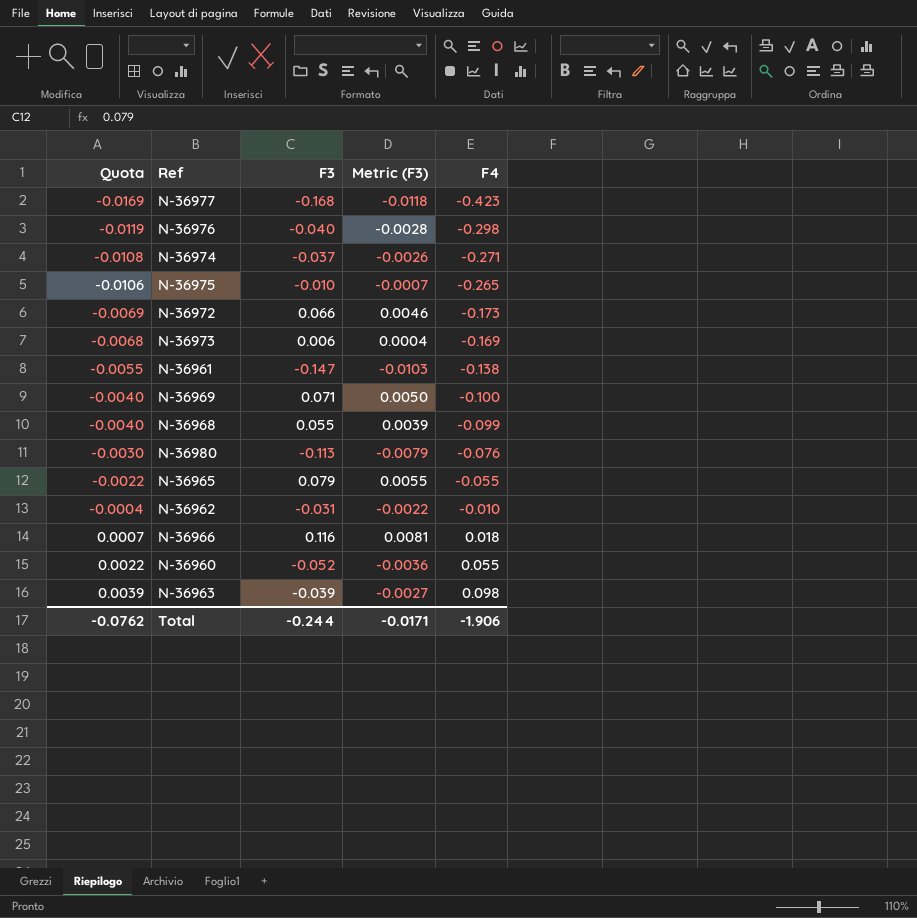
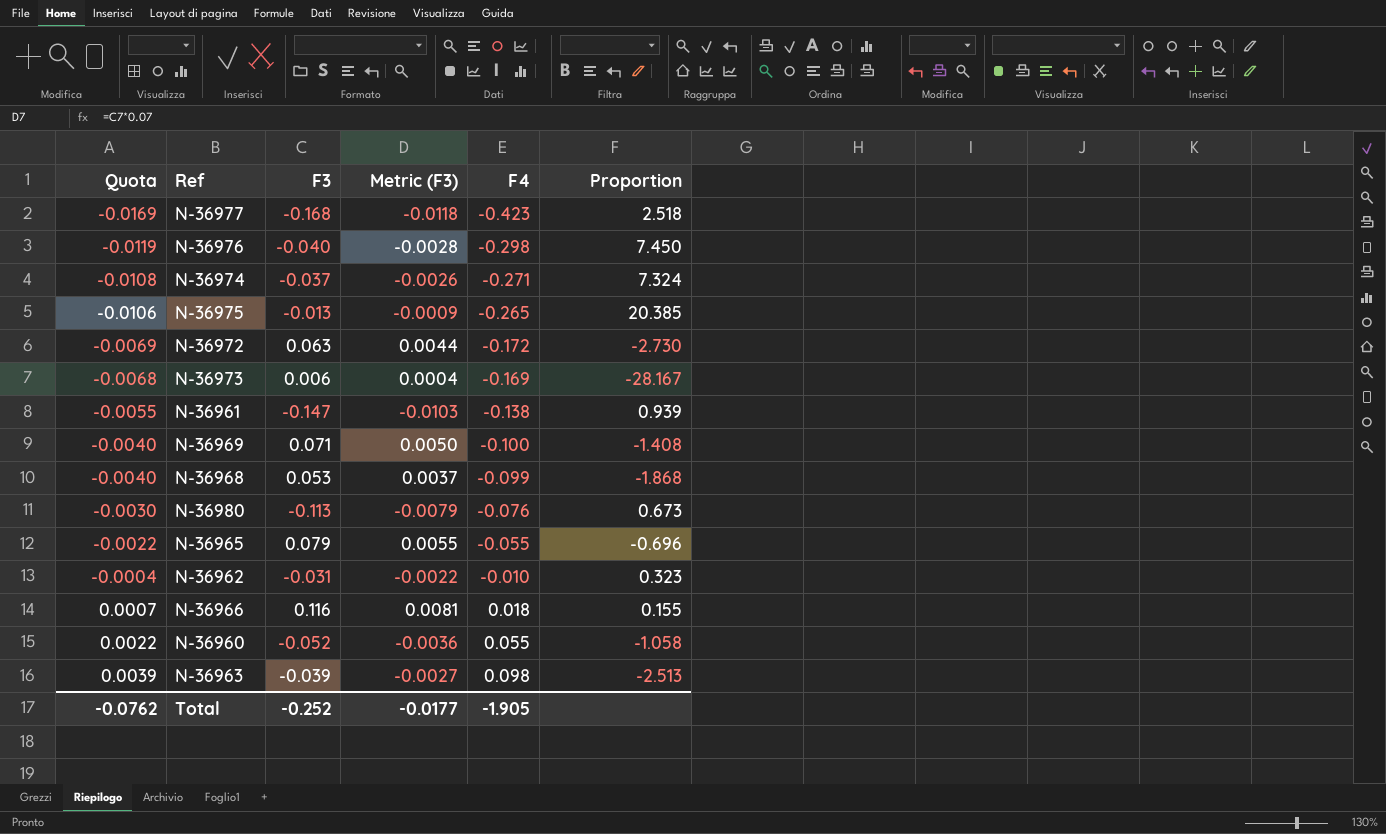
column Proportion | formula: none -> [F4] / [F3]
N-36975 | F3: -0.010 -> -0.013
N-36975 | Metric (F3): -0.0007 -> -0.0009
N-36972 | F3: 0.066 -> 0.063
N-36972 | Metric (F3): 0.0046 -> 0.0044
N-36972 | F4: -0.173 -> -0.172
N-36968 | F3: 0.055 -> 0.053
N-36968 | Metric (F3): 0.0039 -> 0.0037
Total | F3: -0.244 -> -0.252
Total | Metric (F3): -0.0171 -> -0.0177
Total | F4: -1.906 -> -1.905

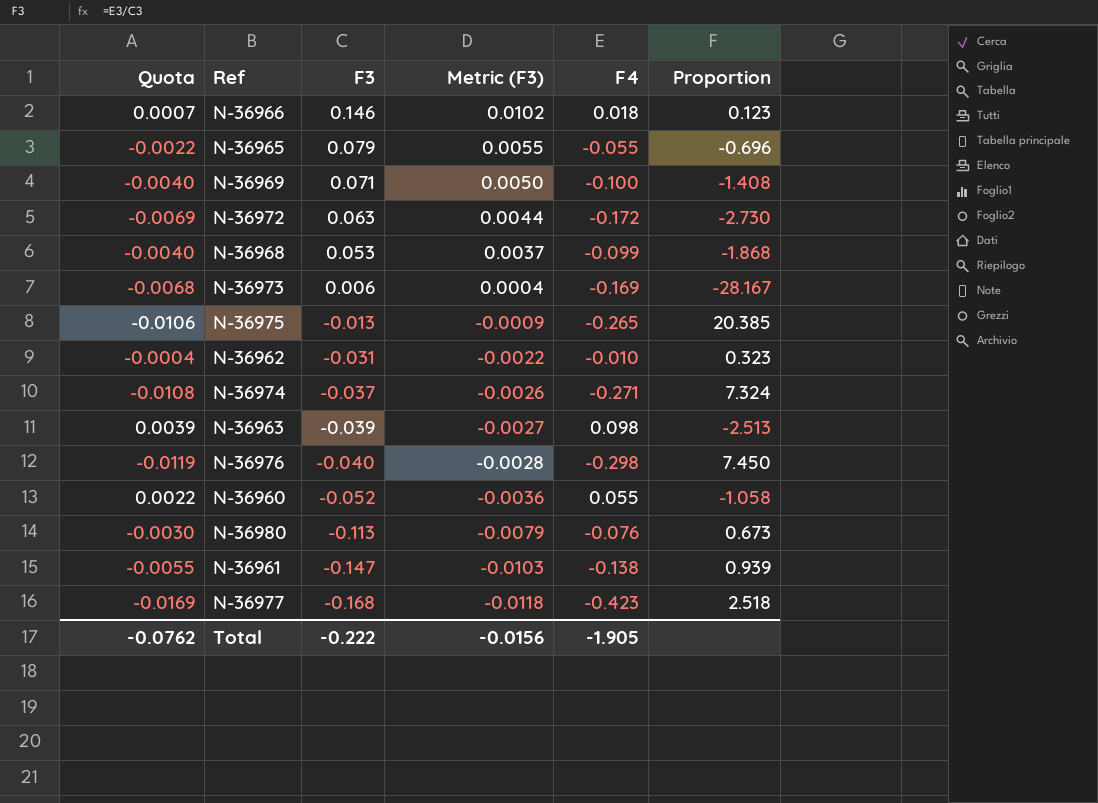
row order: Quota ascending -> F3 descending
N-36966 | F3: 0.116 -> 0.146
N-36966 | Metric (F3): 0.0081 -> 0.0102
N-36966 | Proportion: 0.155 -> 0.123
Total | F3: -0.252 -> -0.222
Total | Metric (F3): -0.0177 -> -0.0156

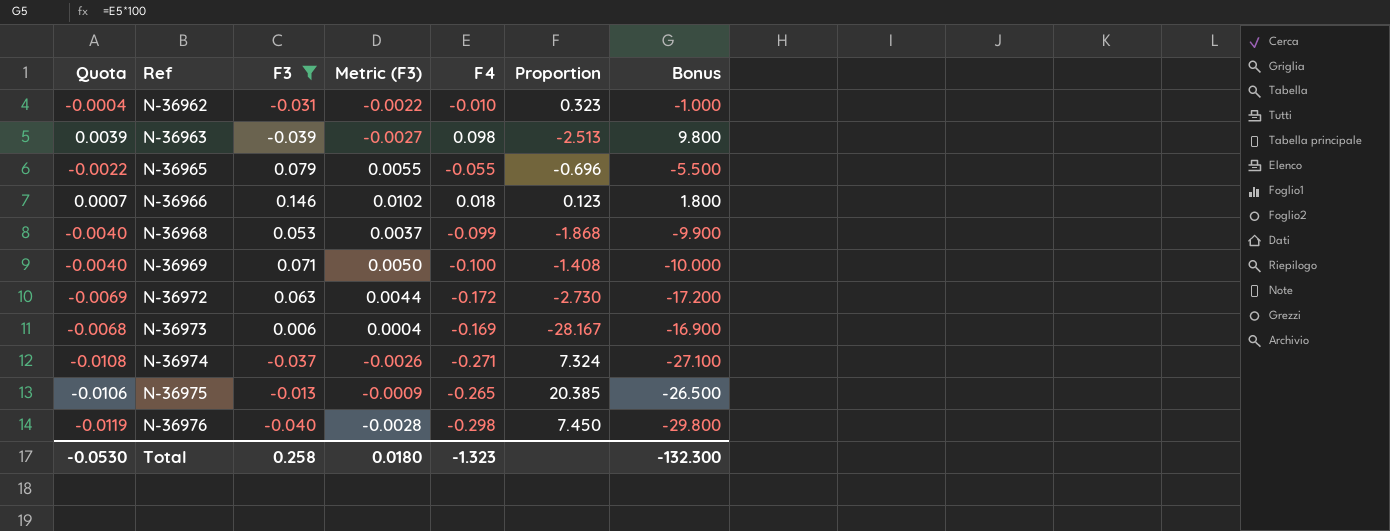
filter: none -> F3 >= -0.040
row order: F3 descending -> Ref ascending
column Bonus | formula: none -> [F4] * 100
Total | Quota: -0.0762 -> -0.0530
Total | F3: -0.222 -> 0.258
Total | Metric (F3): -0.0156 -> 0.0180
Total | F4: -1.905 -> -1.323

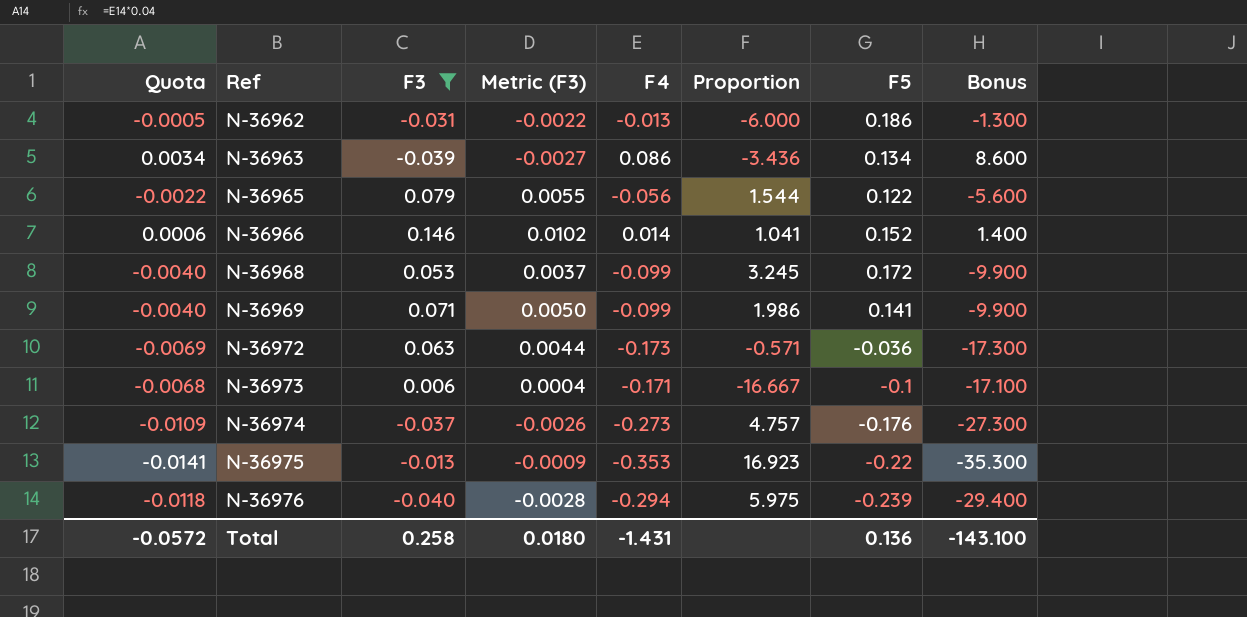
column Proportion | formula: [F4] / [F3] -> [F5] / [F3]
column F5 | position: none -> 7
N-36962 | Quota: -0.0004 -> -0.0005
N-36962 | F4: -0.010 -> -0.013
N-36962 | Bonus: -1.000 -> -1.300
N-36963 | Quota: 0.0039 -> 0.0034
N-36963 | F4: 0.098 -> 0.086
N-36963 | Bonus: 9.800 -> 8.600
N-36965 | F4: -0.055 -> -0.056
N-36965 | Bonus: -5.500 -> -5.600
N-36966 | Quota: 0.0007 -> 0.0006
N-36966 | F4: 0.018 -> 0.014
N-36966 | Bonus: 1.800 -> 1.400
N-36969 | F4: -0.100 -> -0.099
N-36969 | Bonus: -10.000 -> -9.900
N-36972 | F4: -0.172 -> -0.173
N-36972 | Bonus: -17.200 -> -17.300
N-36973 | F4: -0.169 -> -0.171
N-36973 | Bonus: -16.900 -> -17.100
N-36974 | Quota: -0.0108 -> -0.0109
N-36974 | F4: -0.271 -> -0.273
N-36974 | Bonus: -27.100 -> -27.300
N-36975 | Quota: -0.0106 -> -0.0141
N-36975 | F4: -0.265 -> -0.353
N-36975 | Bonus: -26.500 -> -35.300
N-36976 | Quota: -0.0119 -> -0.0118
N-36976 | F4: -0.298 -> -0.294
N-36976 | Bonus: -29.800 -> -29.400
Total | Quota: -0.0530 -> -0.0572
Total | F4: -1.323 -> -1.431
Total | Bonus: -132.300 -> -143.100

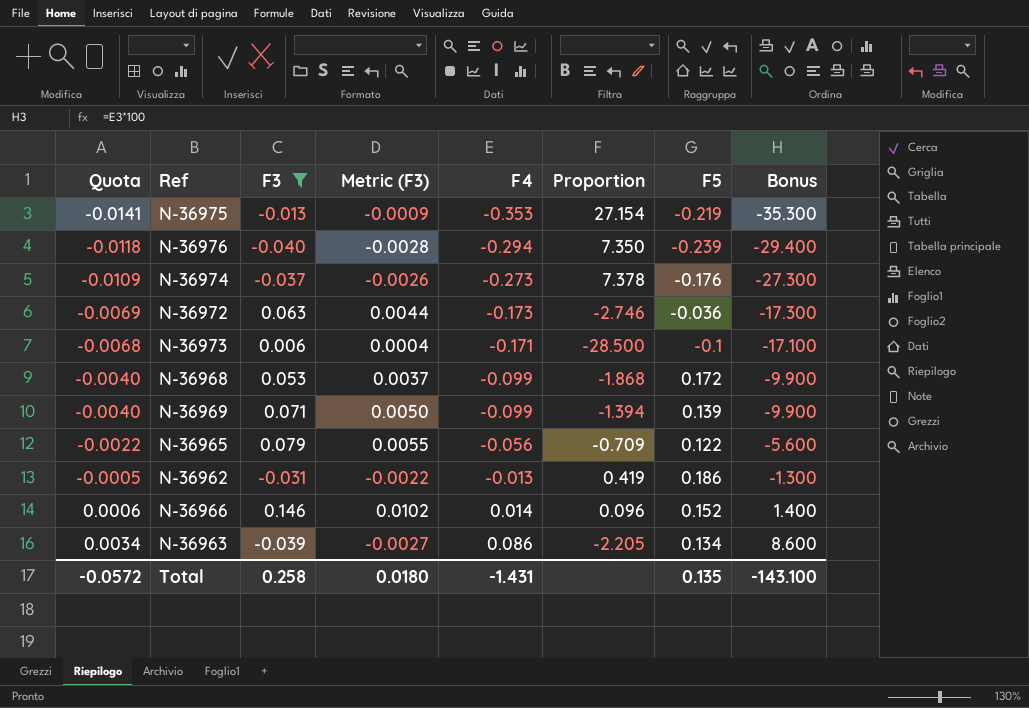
row order: Ref ascending -> Quota ascending
column Proportion | formula: [F5] / [F3] -> [F4] / [F3]
N-36975 | F5: -0.22 -> -0.219
N-36969 | F5: 0.141 -> 0.139
Total | F5: 0.136 -> 0.135

